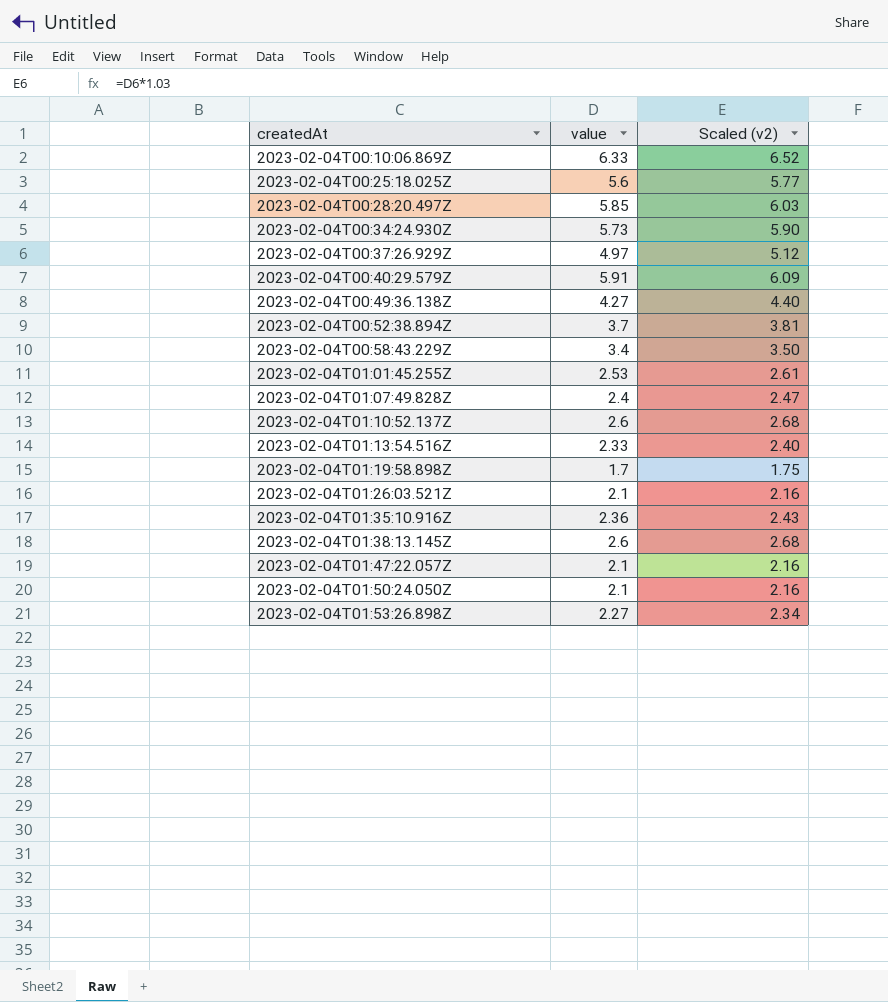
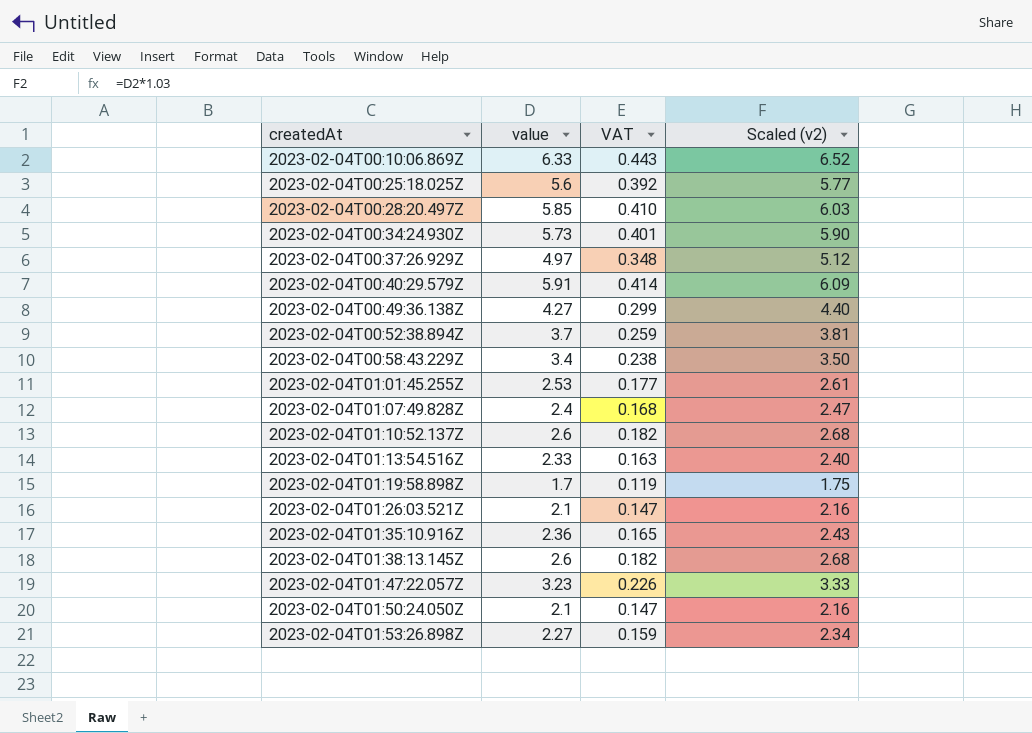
column VAT | formula: none -> [value] * 0.07
2023-02-04T01:47:22.057Z | value: 2.1 -> 3.23
2023-02-04T01:47:22.057Z | Scaled (v2): 2.16 -> 3.33

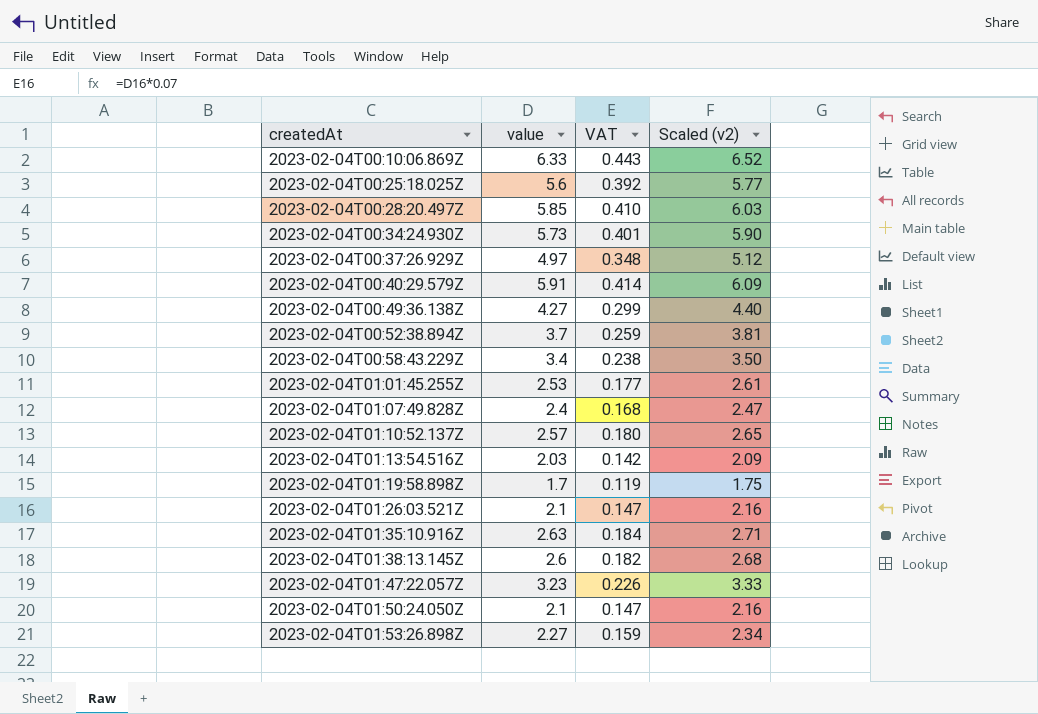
2023-02-04T01:10:52.137Z | value: 2.6 -> 2.57
2023-02-04T01:10:52.137Z | VAT: 0.182 -> 0.180
2023-02-04T01:10:52.137Z | Scaled (v2): 2.68 -> 2.65
2023-02-04T01:13:54.516Z | value: 2.33 -> 2.03
2023-02-04T01:13:54.516Z | VAT: 0.163 -> 0.142
2023-02-04T01:13:54.516Z | Scaled (v2): 2.40 -> 2.09
2023-02-04T01:35:10.916Z | value: 2.36 -> 2.63
2023-02-04T01:35:10.916Z | VAT: 0.165 -> 0.184
2023-02-04T01:35:10.916Z | Scaled (v2): 2.43 -> 2.71

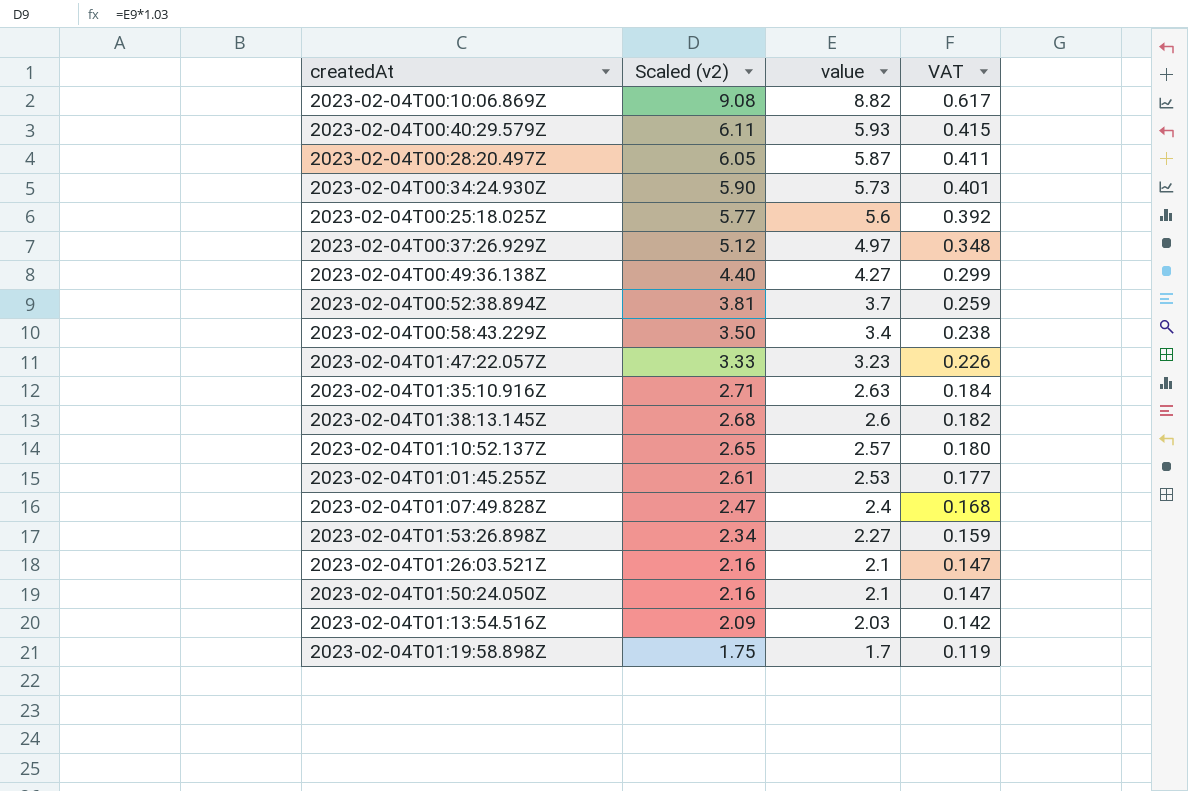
row order: createdAt ascending -> Scaled (v2) descending
column Scaled (v2) | position: 4 -> 2
2023-02-04T00:10:06.869Z | Scaled (v2): 6.52 -> 9.08
2023-02-04T00:10:06.869Z | value: 6.33 -> 8.82
2023-02-04T00:10:06.869Z | VAT: 0.443 -> 0.617
2023-02-04T00:40:29.579Z | Scaled (v2): 6.09 -> 6.11
2023-02-04T00:40:29.579Z | value: 5.91 -> 5.93
2023-02-04T00:40:29.579Z | VAT: 0.414 -> 0.415
2023-02-04T00:28:20.497Z | Scaled (v2): 6.03 -> 6.05
2023-02-04T00:28:20.497Z | value: 5.85 -> 5.87
2023-02-04T00:28:20.497Z | VAT: 0.410 -> 0.411

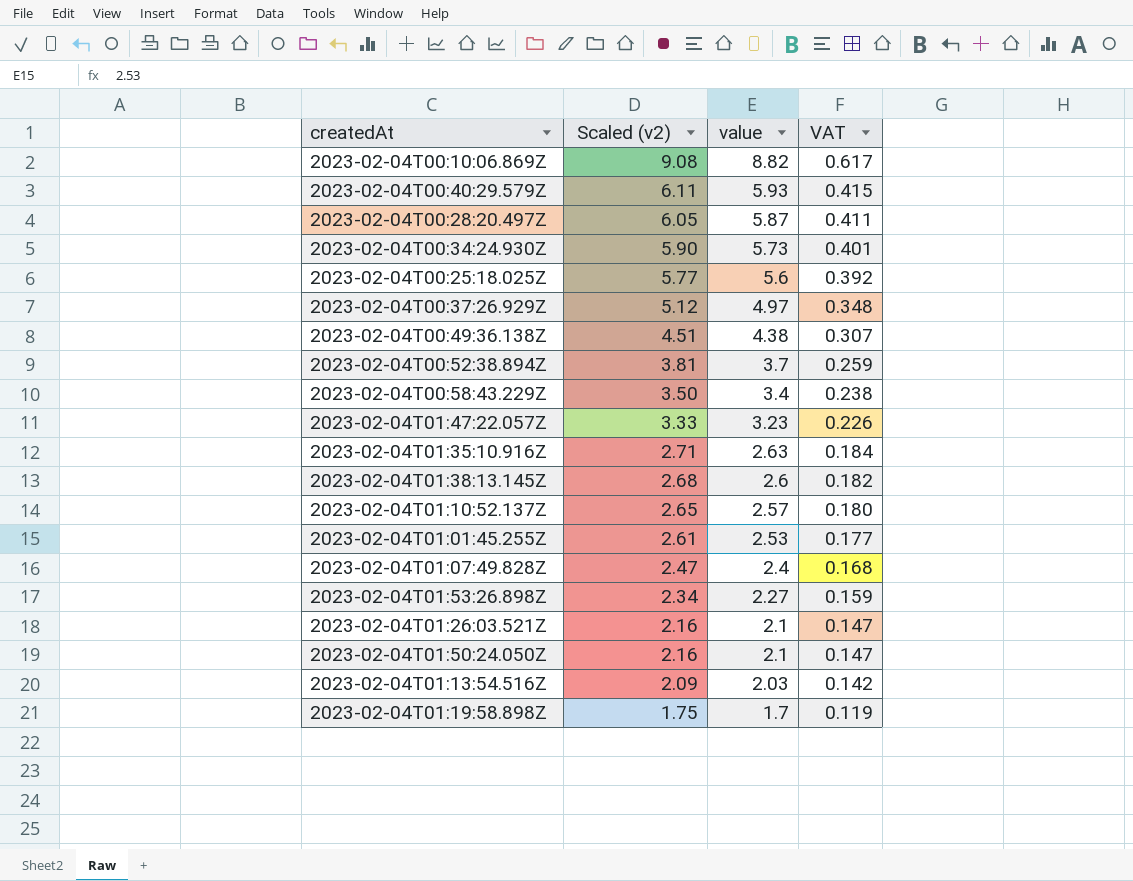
2023-02-04T00:49:36.138Z | Scaled (v2): 4.40 -> 4.51
2023-02-04T00:49:36.138Z | value: 4.27 -> 4.38
2023-02-04T00:49:36.138Z | VAT: 0.299 -> 0.307

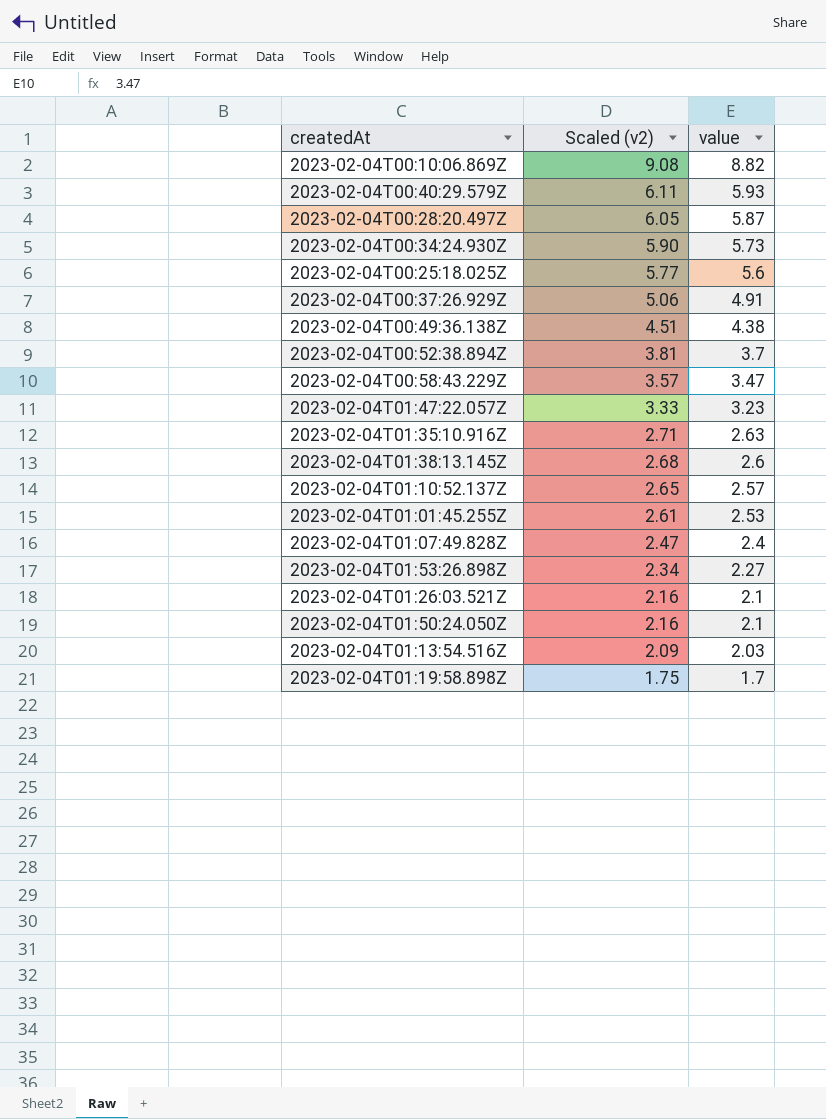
column VAT | formula: [value] * 0.07 -> none
2023-02-04T00:37:26.929Z | Scaled (v2): 5.12 -> 5.06
2023-02-04T00:37:26.929Z | value: 4.97 -> 4.91
2023-02-04T00:58:43.229Z | Scaled (v2): 3.50 -> 3.57
2023-02-04T00:58:43.229Z | value: 3.4 -> 3.47

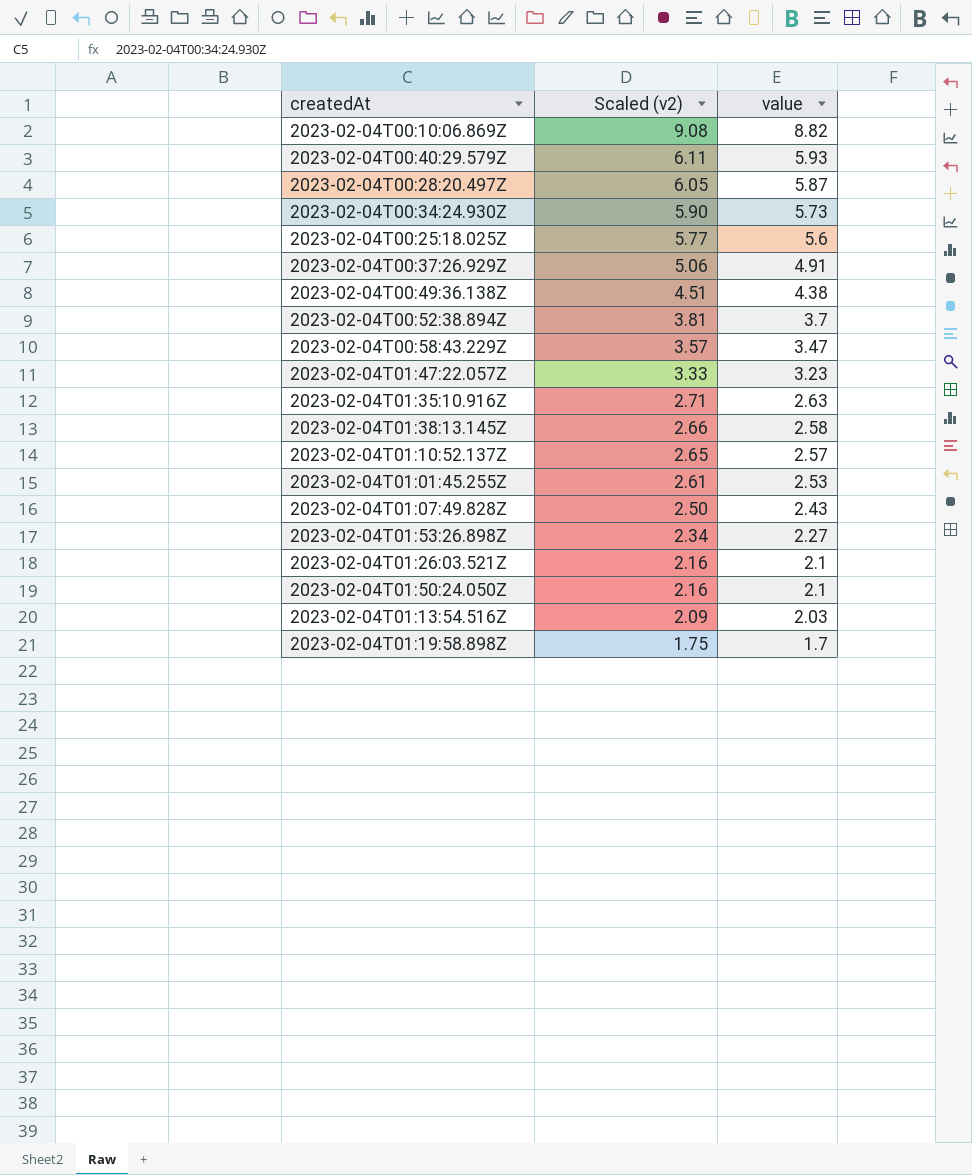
2023-02-04T01:38:13.145Z | Scaled (v2): 2.68 -> 2.66
2023-02-04T01:38:13.145Z | value: 2.6 -> 2.58
2023-02-04T01:07:49.828Z | Scaled (v2): 2.47 -> 2.50
2023-02-04T01:07:49.828Z | value: 2.4 -> 2.43

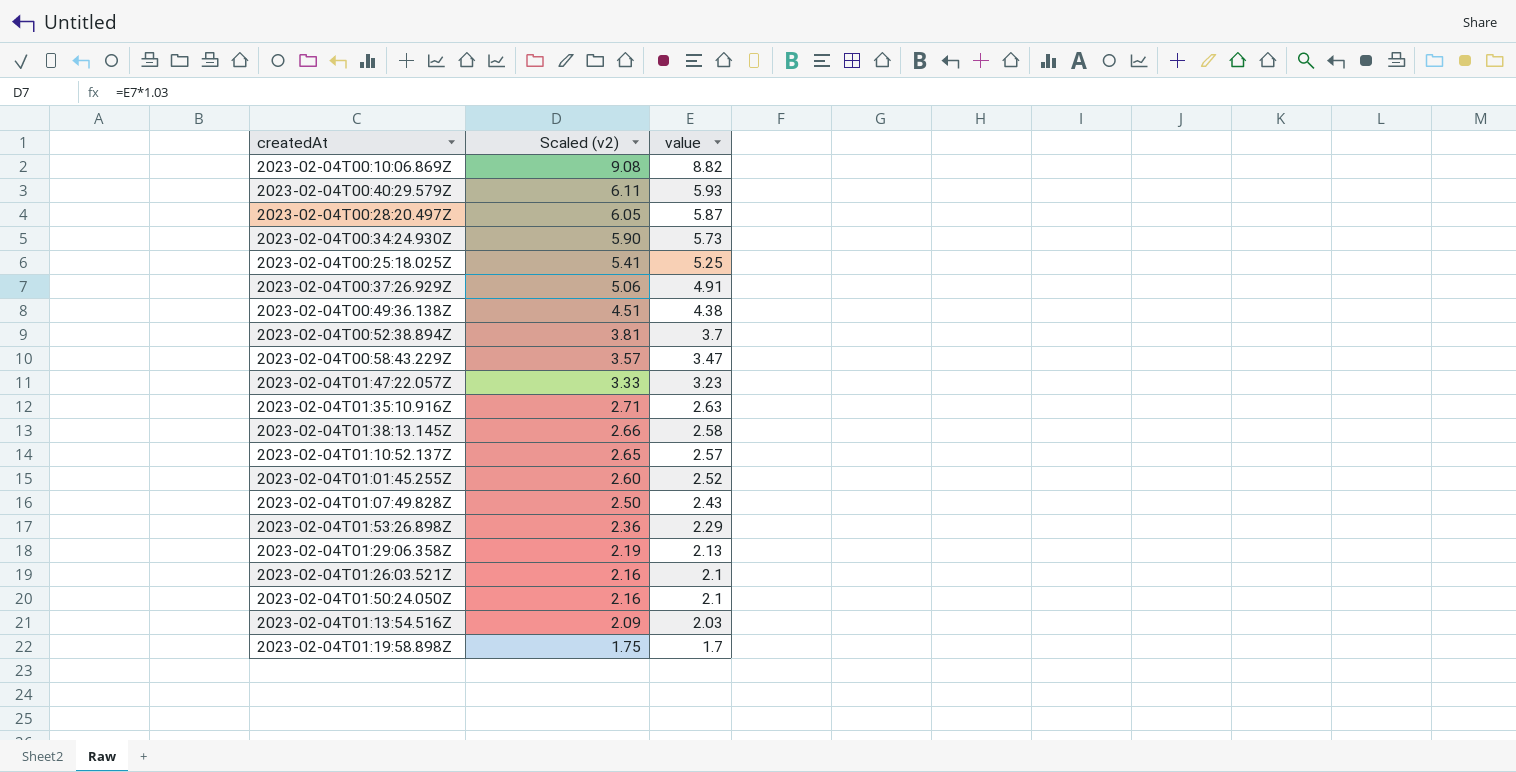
2023-02-04T00:25:18.025Z | Scaled (v2): 5.77 -> 5.41
2023-02-04T00:25:18.025Z | value: 5.6 -> 5.25
2023-02-04T01:01:45.255Z | Scaled (v2): 2.61 -> 2.60
2023-02-04T01:01:45.255Z | value: 2.53 -> 2.52
2023-02-04T01:53:26.898Z | Scaled (v2): 2.34 -> 2.36
2023-02-04T01:53:26.898Z | value: 2.27 -> 2.29
row 2023-02-04T01:29:06.358Z: none -> 2.19 | 2.13

